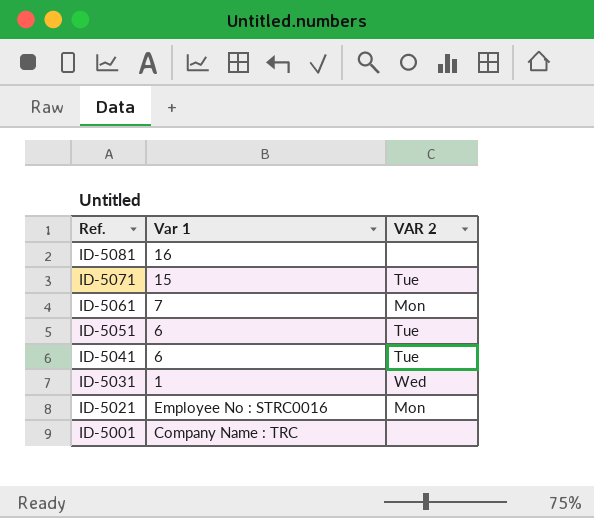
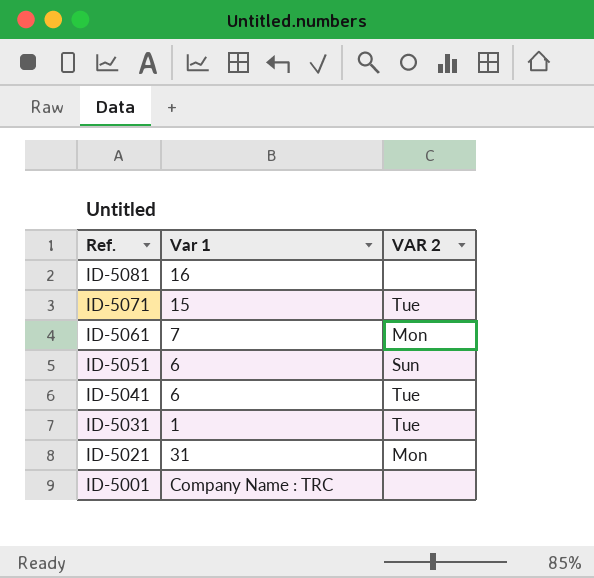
ID-5051 | VAR 2: Tue -> Sun
ID-5031 | VAR 2: Wed -> Tue
ID-5021 | Var 1: Employee No : STRC0016 -> 31

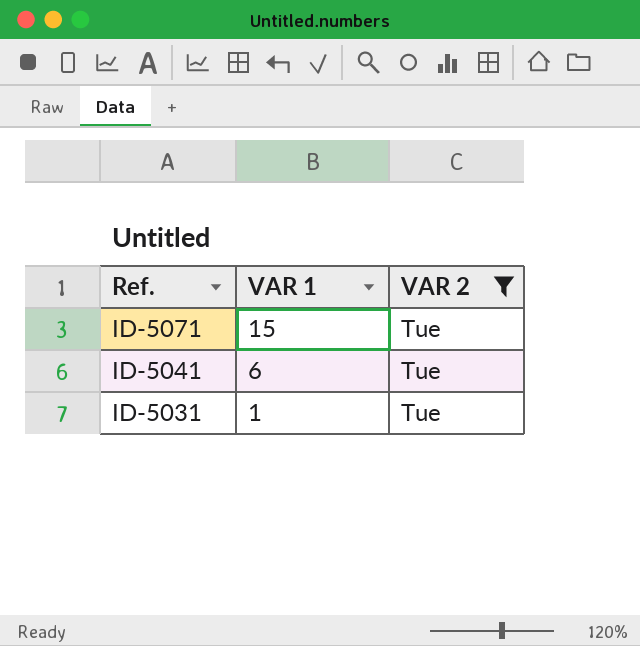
filter: none -> VAR 2 = Tue
column name: Var 1 -> VAR 1

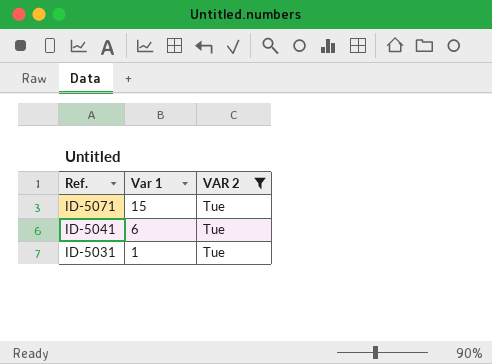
column name: VAR 1 -> Var 1

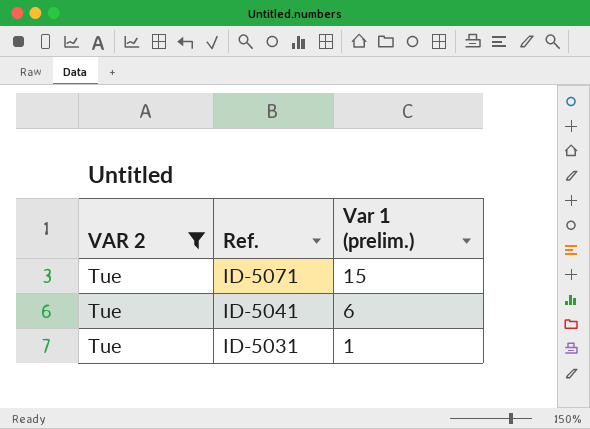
column VAR 2 | position: 3 -> 1
column name: Var 1 -> Var 1 (prelim.)

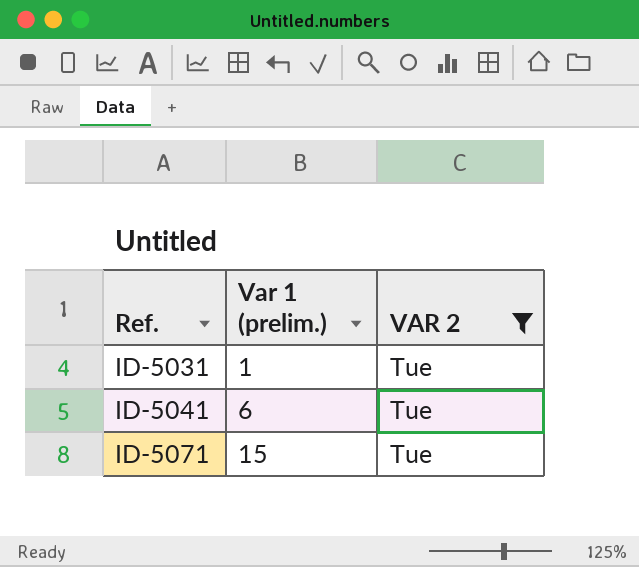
row order: Ref. descending -> Ref. ascending
column VAR 2 | position: 1 -> 3

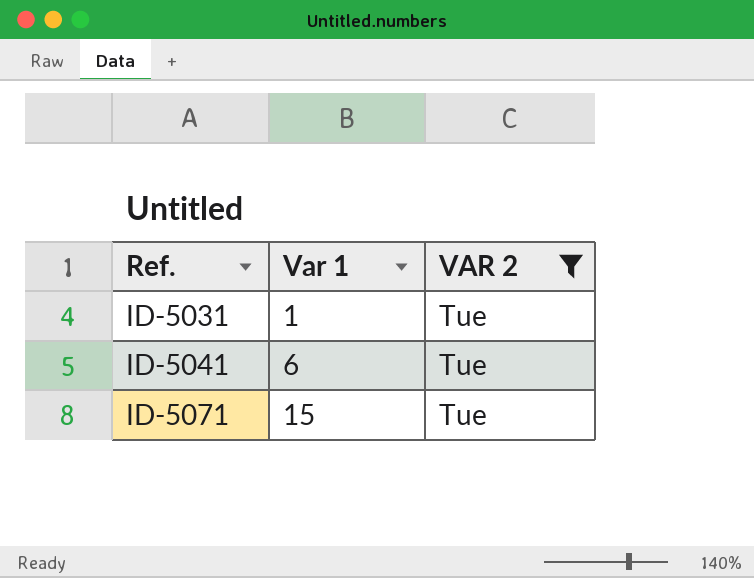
column name: Var 1 (prelim.) -> Var 1

